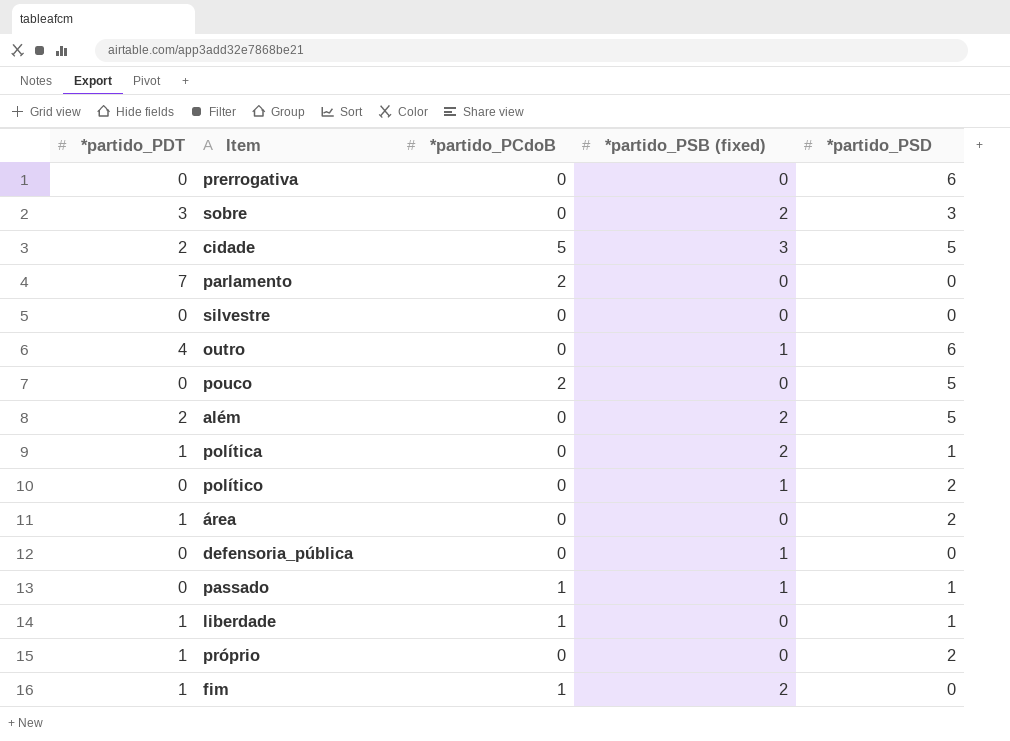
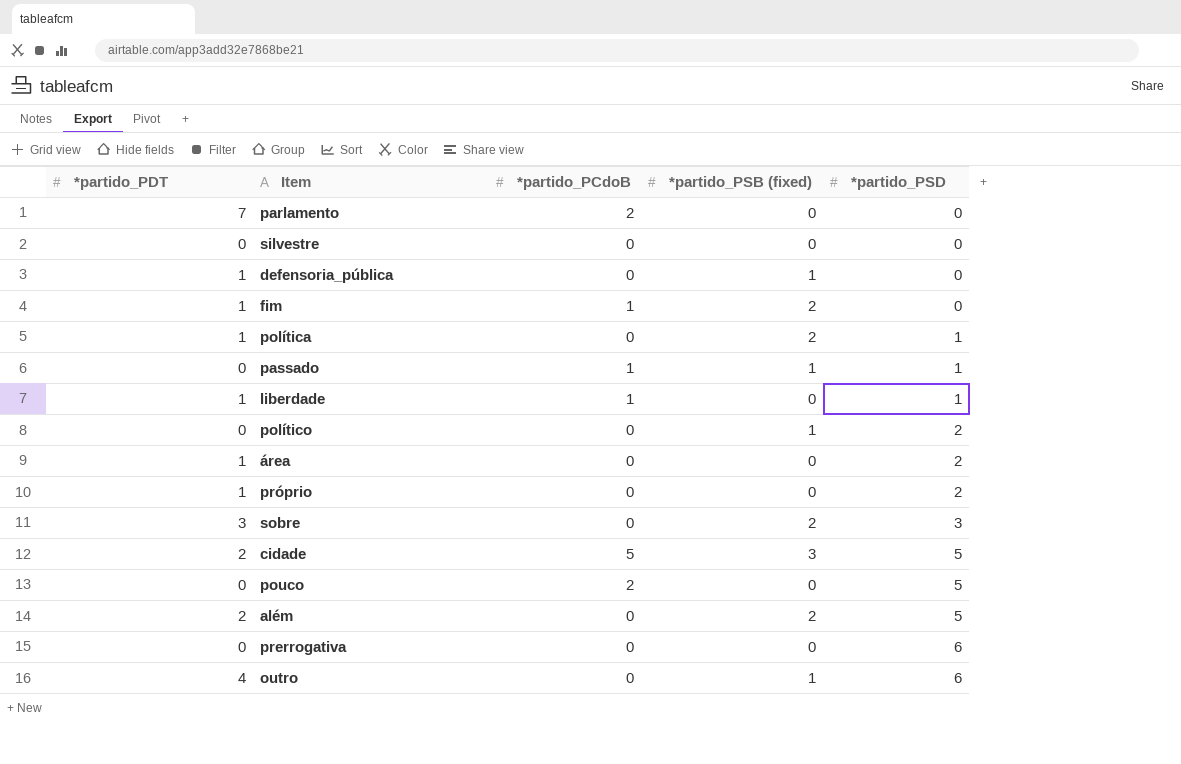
row order: none -> *partido_PSD ascending
defensoria_pública | *partido_PDT: 0 -> 1

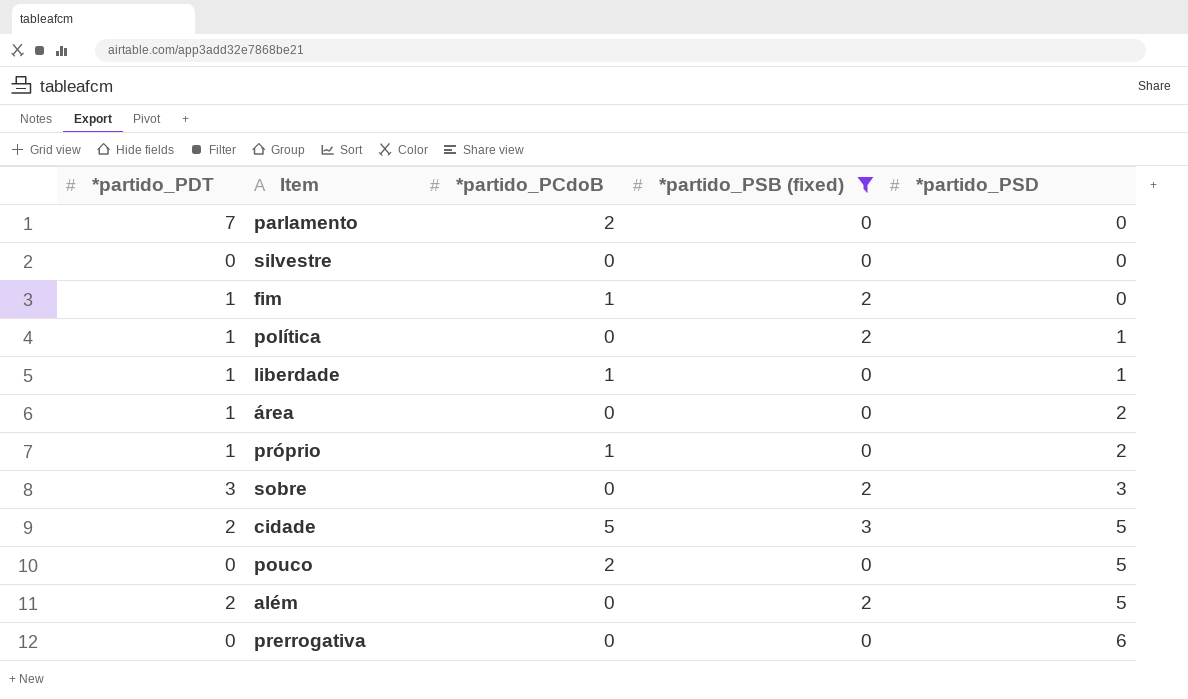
filter: none -> *partido_PSB (fixed) != 1
próprio | *partido_PCdoB: 0 -> 1

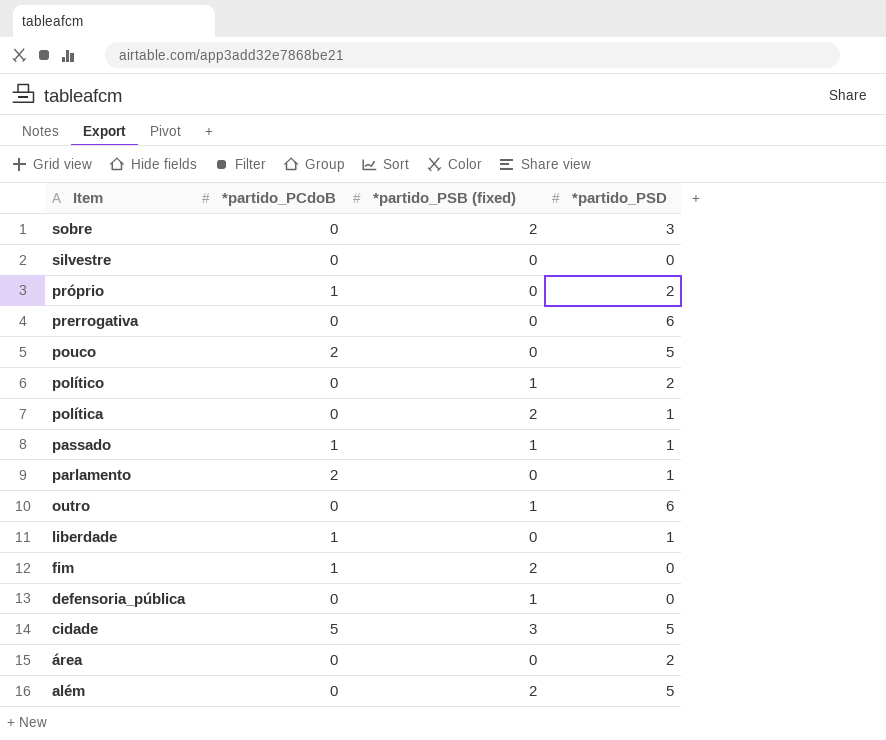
filter: *partido_PSB (fixed) != 1 -> none
row order: *partido_PSD ascending -> Item descending
column *partido_PDT | position: 1 -> none
parlamento | *partido_PSD: 0 -> 1

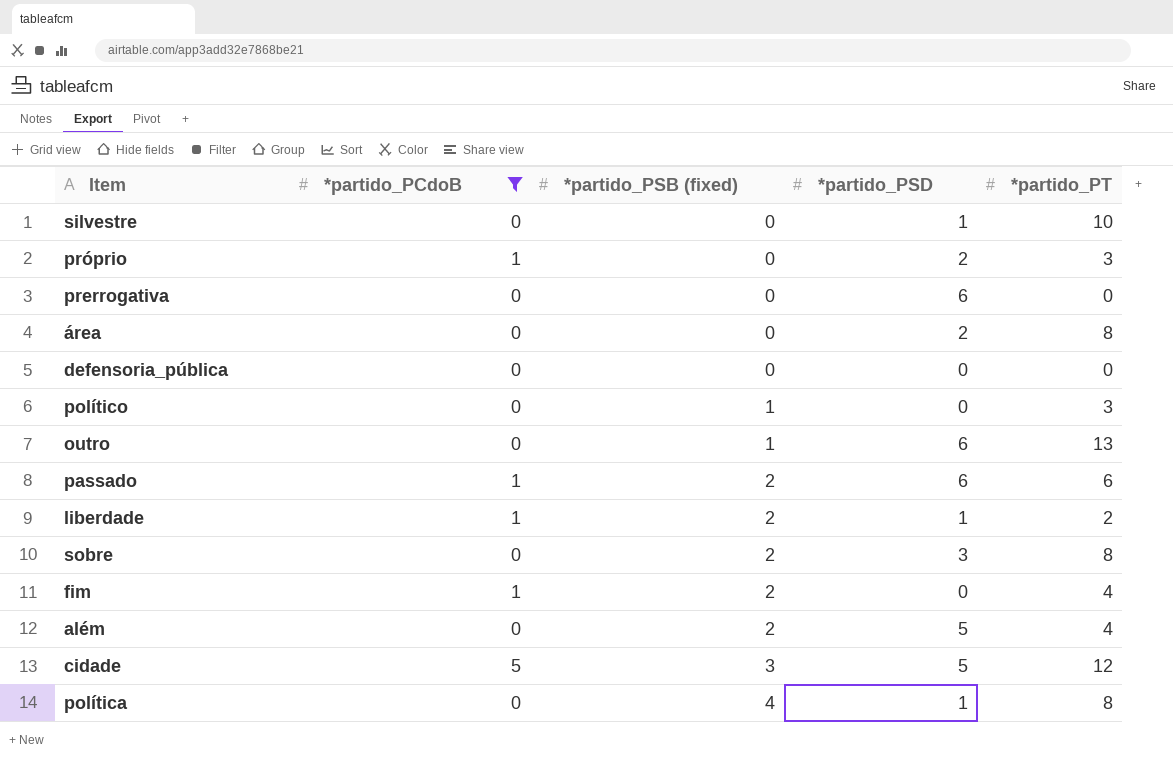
filter: none -> *partido_PCdoB != 2
row order: Item descending -> *partido_PSB (fixed) ascending
column *partido_PT | position: none -> 5
silvestre | *partido_PSD: 0 -> 1
defensoria_pública | *partido_PSB (fixed): 1 -> 0
político | *partido_PSD: 2 -> 0
passado | *partido_PSB (fixed): 1 -> 2
passado | *partido_PSD: 1 -> 6
liberdade | *partido_PSB (fixed): 0 -> 2
política | *partido_PSB (fixed): 2 -> 4

